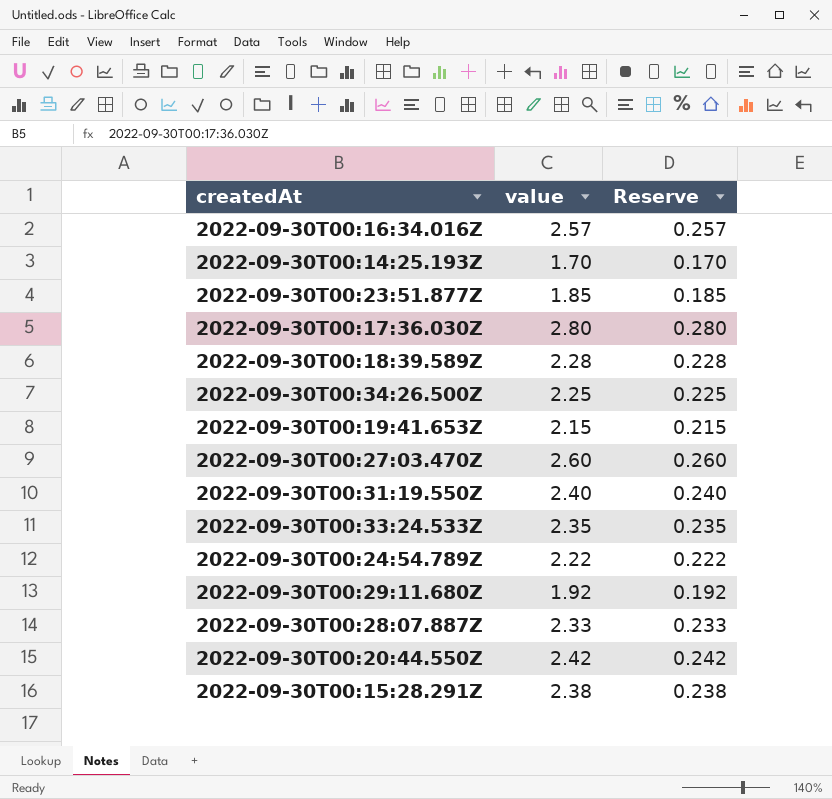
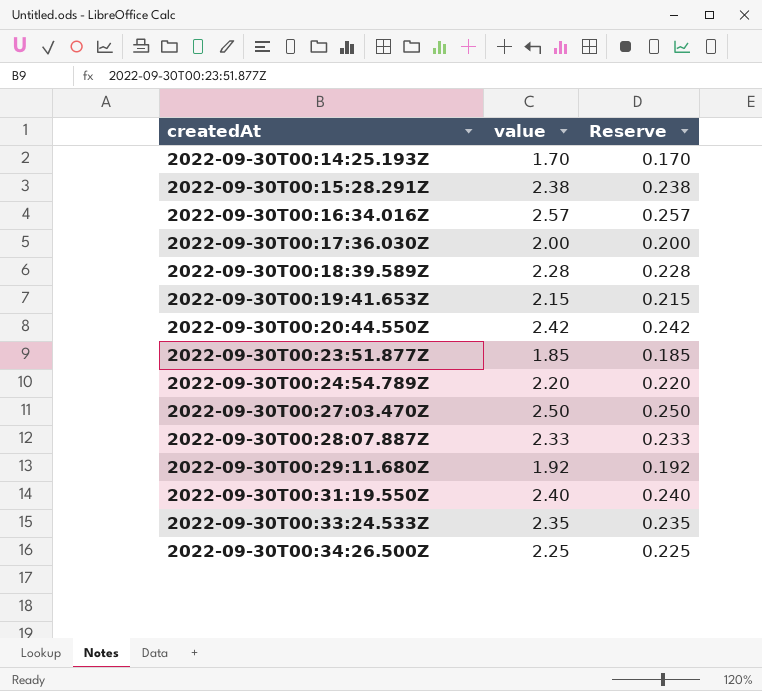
row order: none -> createdAt ascending
2022-09-30T00:17:36.030Z | value: 2.80 -> 2.00
2022-09-30T00:17:36.030Z | Reserve: 0.280 -> 0.200
2022-09-30T00:24:54.789Z | value: 2.22 -> 2.20
2022-09-30T00:24:54.789Z | Reserve: 0.222 -> 0.220
2022-09-30T00:27:03.470Z | value: 2.60 -> 2.50
2022-09-30T00:27:03.470Z | Reserve: 0.260 -> 0.250

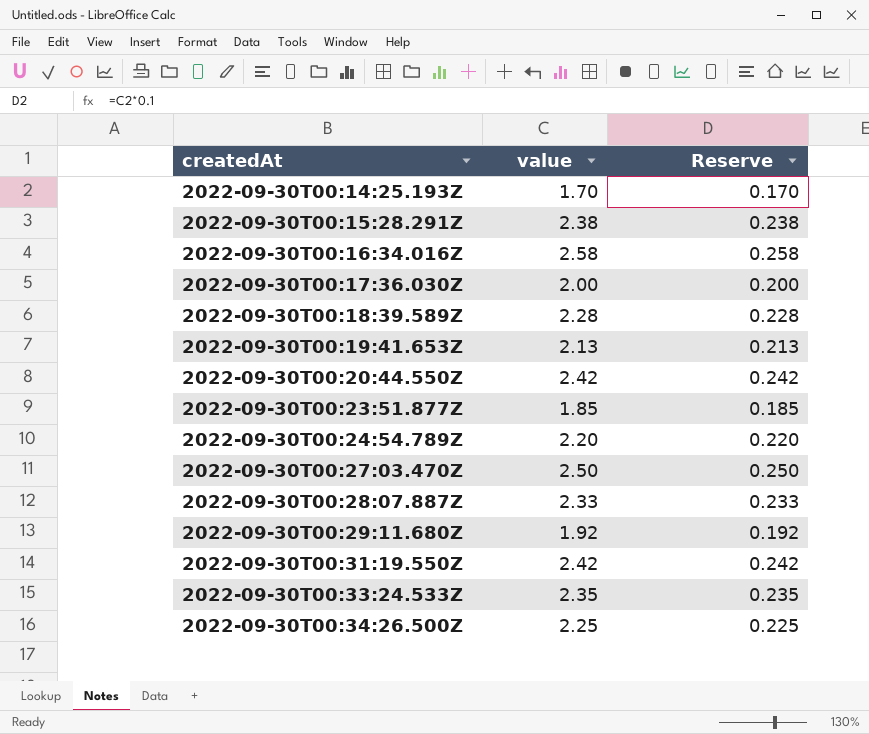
2022-09-30T00:16:34.016Z | value: 2.57 -> 2.58
2022-09-30T00:16:34.016Z | Reserve: 0.257 -> 0.258
2022-09-30T00:19:41.653Z | value: 2.15 -> 2.13
2022-09-30T00:19:41.653Z | Reserve: 0.215 -> 0.213
2022-09-30T00:31:19.550Z | value: 2.40 -> 2.42
2022-09-30T00:31:19.550Z | Reserve: 0.240 -> 0.242

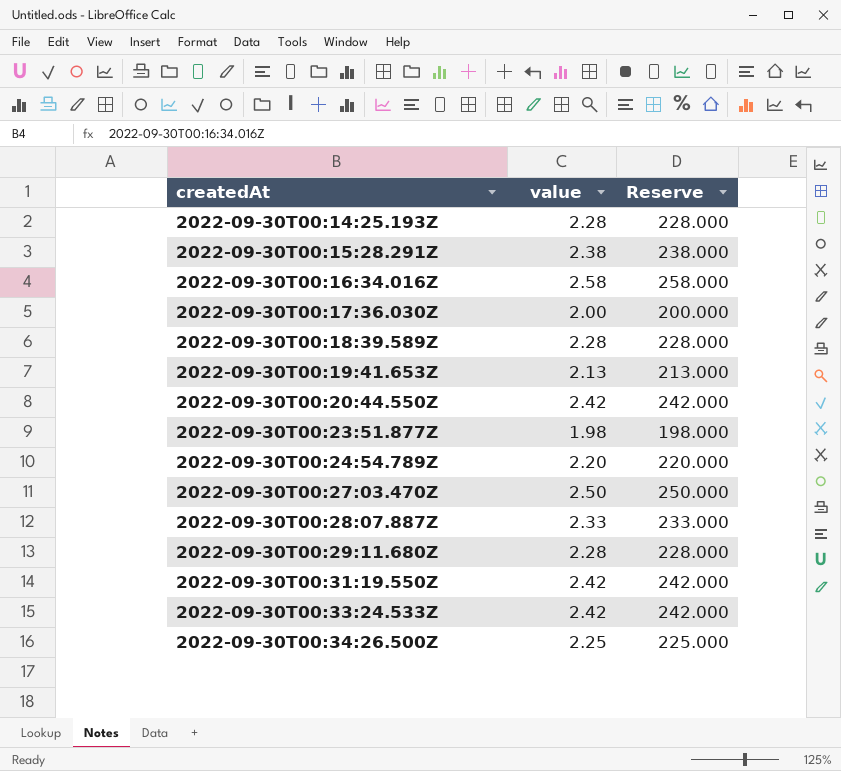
column Reserve | formula: [value] * 0.1 -> [value] * 100
2022-09-30T00:14:25.193Z | value: 1.70 -> 2.28
2022-09-30T00:23:51.877Z | value: 1.85 -> 1.98
2022-09-30T00:29:11.680Z | value: 1.92 -> 2.28
2022-09-30T00:33:24.533Z | value: 2.35 -> 2.42

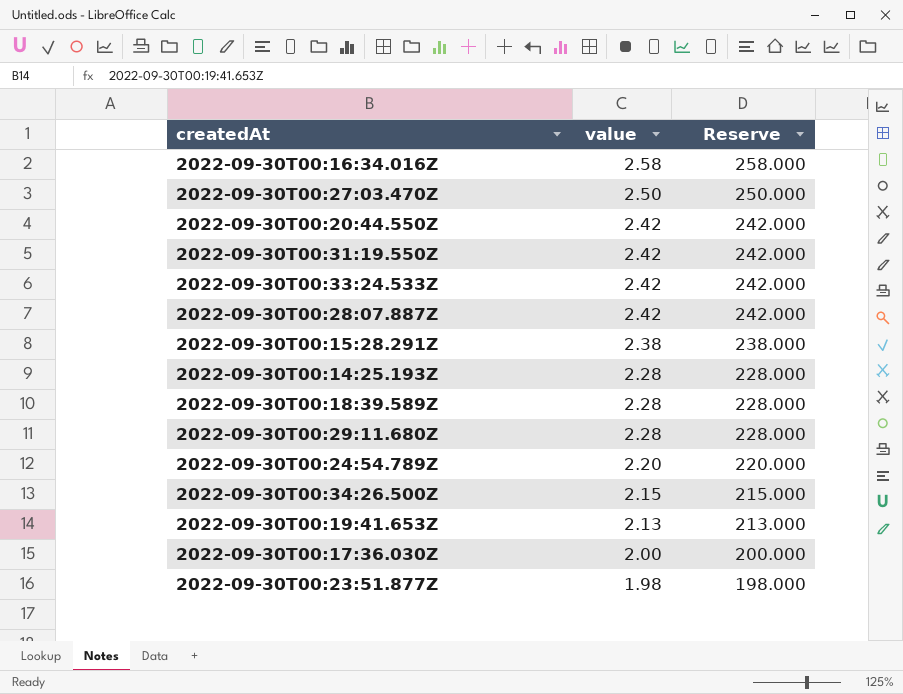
row order: createdAt ascending -> value descending
2022-09-30T00:28:07.887Z | value: 2.33 -> 2.42
2022-09-30T00:28:07.887Z | Reserve: 233.000 -> 242.000
2022-09-30T00:34:26.500Z | value: 2.25 -> 2.15
2022-09-30T00:34:26.500Z | Reserve: 225.000 -> 215.000

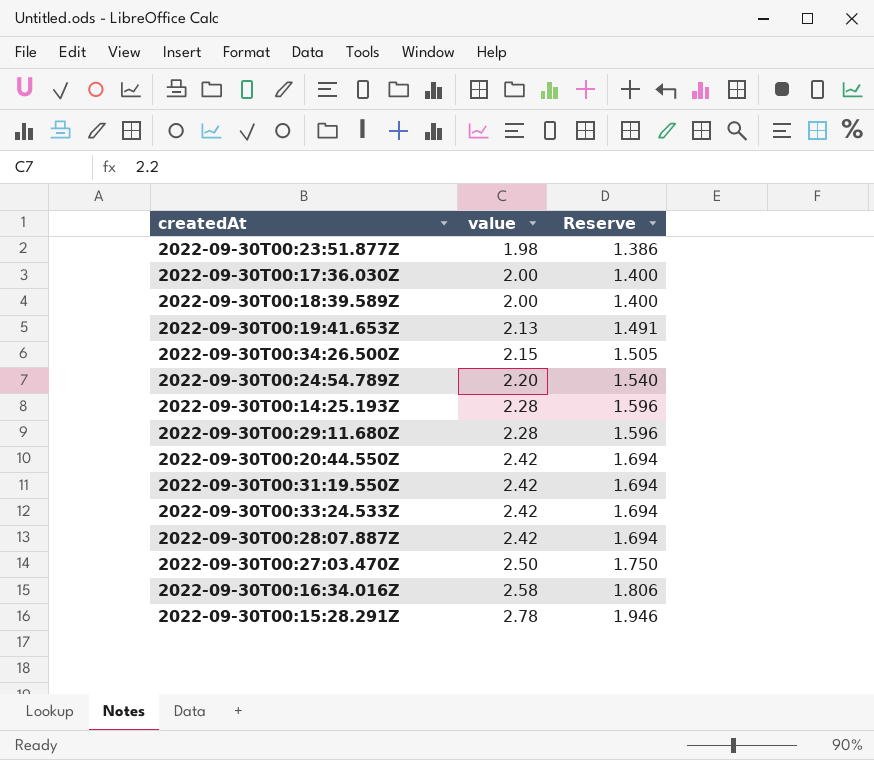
row order: value descending -> value ascending
column Reserve | formula: [value] * 100 -> [value] * 0.7
2022-09-30T00:18:39.589Z | value: 2.28 -> 2.00
2022-09-30T00:15:28.291Z | value: 2.38 -> 2.78

